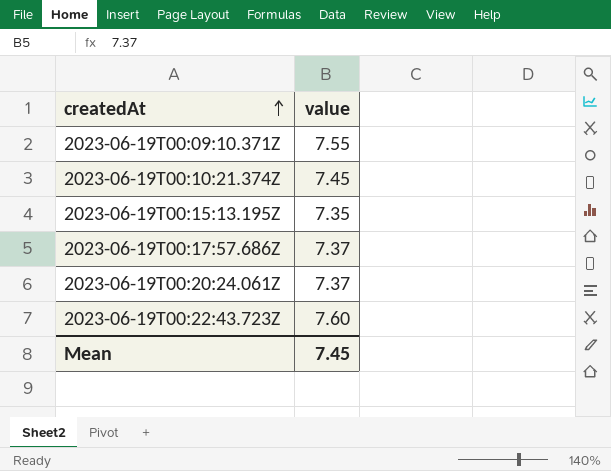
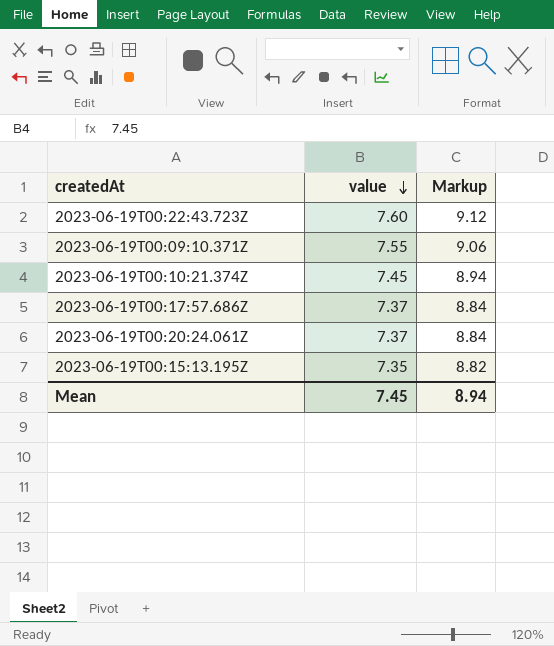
row order: createdAt ascending -> value descending
column Markup | formula: none -> [value] * 1.2

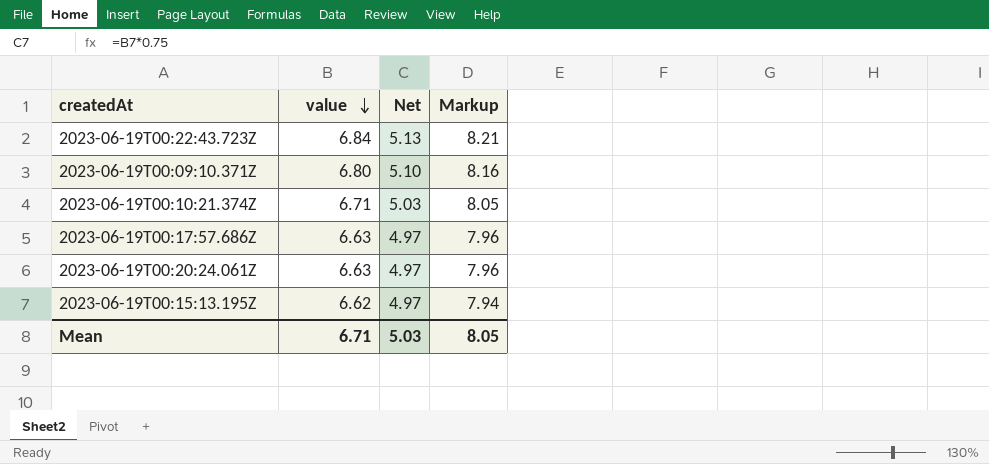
column Net | formula: none -> [value] * 0.75
2023-06-19T00:22:43.723Z | value: 7.60 -> 6.84
2023-06-19T00:22:43.723Z | Markup: 9.12 -> 8.21
2023-06-19T00:09:10.371Z | value: 7.55 -> 6.80
2023-06-19T00:09:10.371Z | Markup: 9.06 -> 8.16
2023-06-19T00:10:21.374Z | value: 7.45 -> 6.71
2023-06-19T00:10:21.374Z | Markup: 8.94 -> 8.05
2023-06-19T00:17:57.686Z | value: 7.37 -> 6.63
2023-06-19T00:17:57.686Z | Markup: 8.84 -> 7.96
2023-06-19T00:20:24.061Z | value: 7.37 -> 6.63
2023-06-19T00:20:24.061Z | Markup: 8.84 -> 7.96
2023-06-19T00:15:13.195Z | value: 7.35 -> 6.62
2023-06-19T00:15:13.195Z | Markup: 8.82 -> 7.94
Mean | value: 7.45 -> 6.71
Mean | Markup: 8.94 -> 8.05

